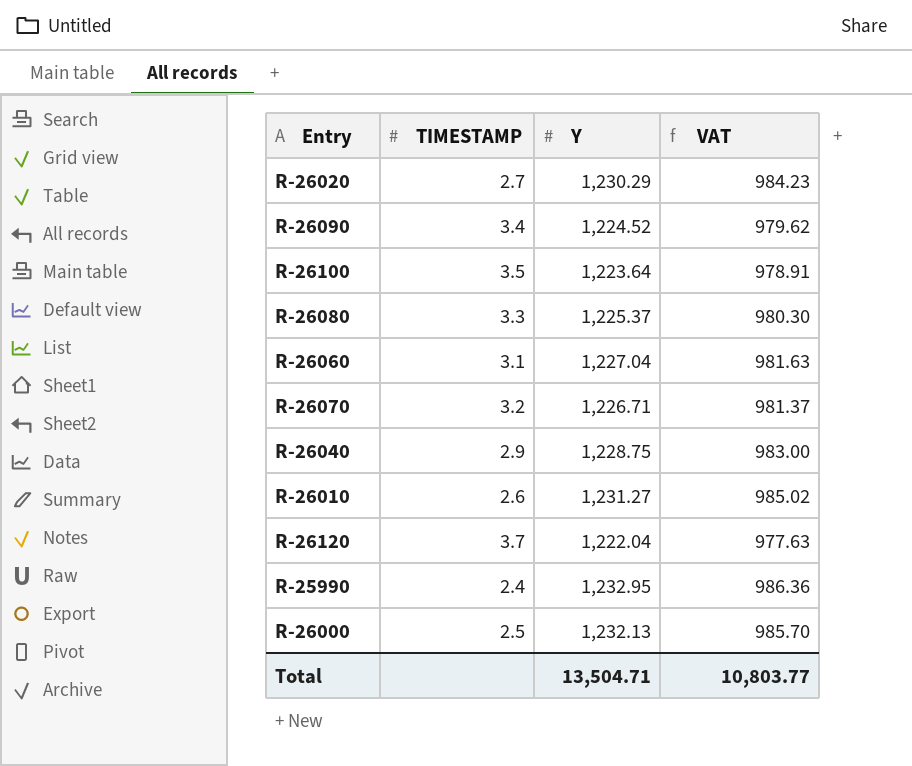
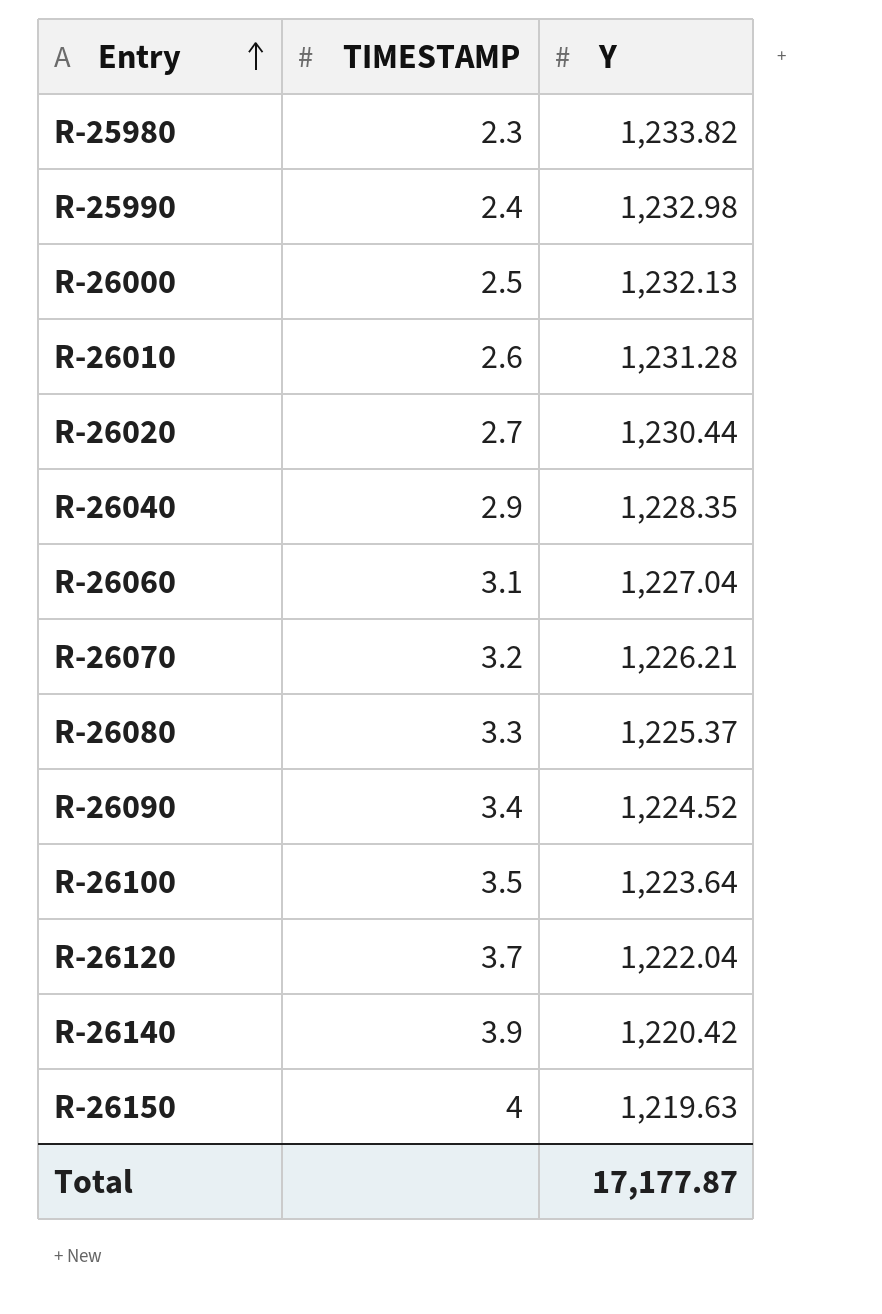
row order: none -> Entry ascending
column VAT | formula: [Y] * 0.8 -> none
row R-25980: none -> 2.3 | 1,233.82
R-25990 | Y: 1,232.95 -> 1,232.98
R-26010 | Y: 1,231.27 -> 1,231.28
R-26020 | Y: 1,230.29 -> 1,230.44
R-26040 | Y: 1,228.75 -> 1,228.35
R-26070 | Y: 1,226.71 -> 1,226.21
row R-26140: none -> 3.9 | 1,220.42
row R-26150: none -> 4 | 1,219.63
Total | Y: 13,504.71 -> 17,177.87

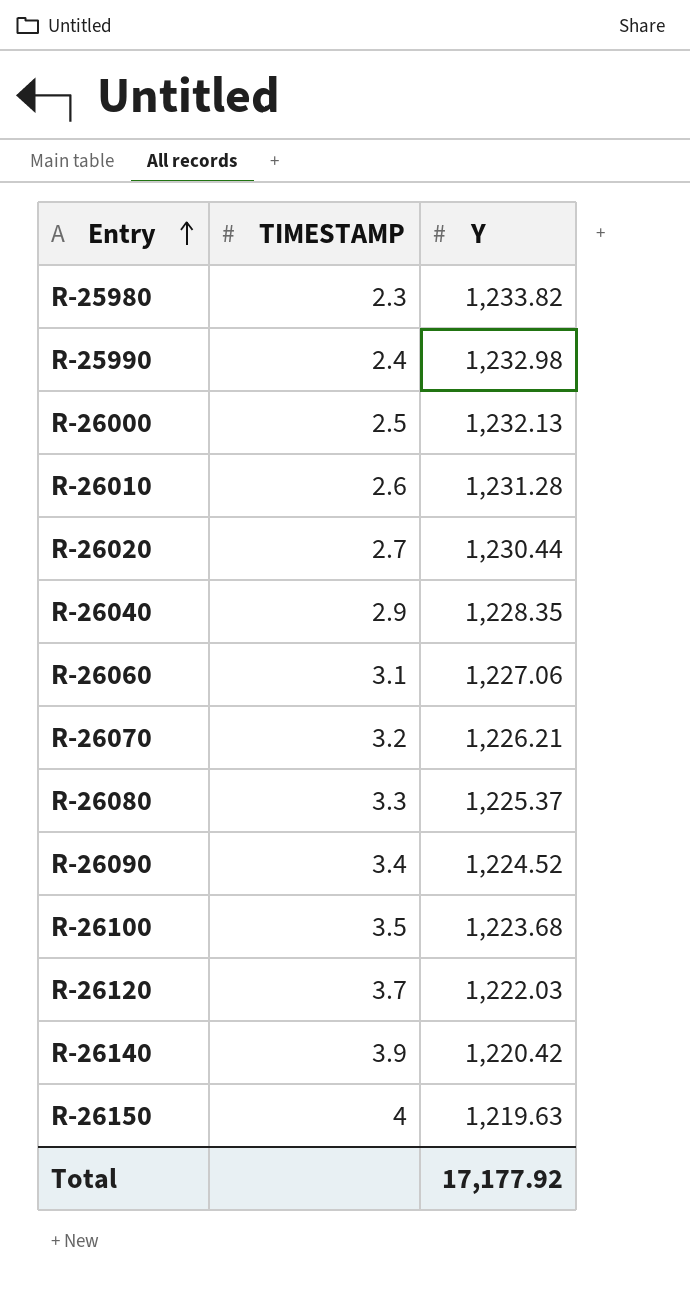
R-26060 | Y: 1,227.04 -> 1,227.06
R-26100 | Y: 1,223.64 -> 1,223.68
R-26120 | Y: 1,222.04 -> 1,222.03
Total | Y: 17,177.87 -> 17,177.92

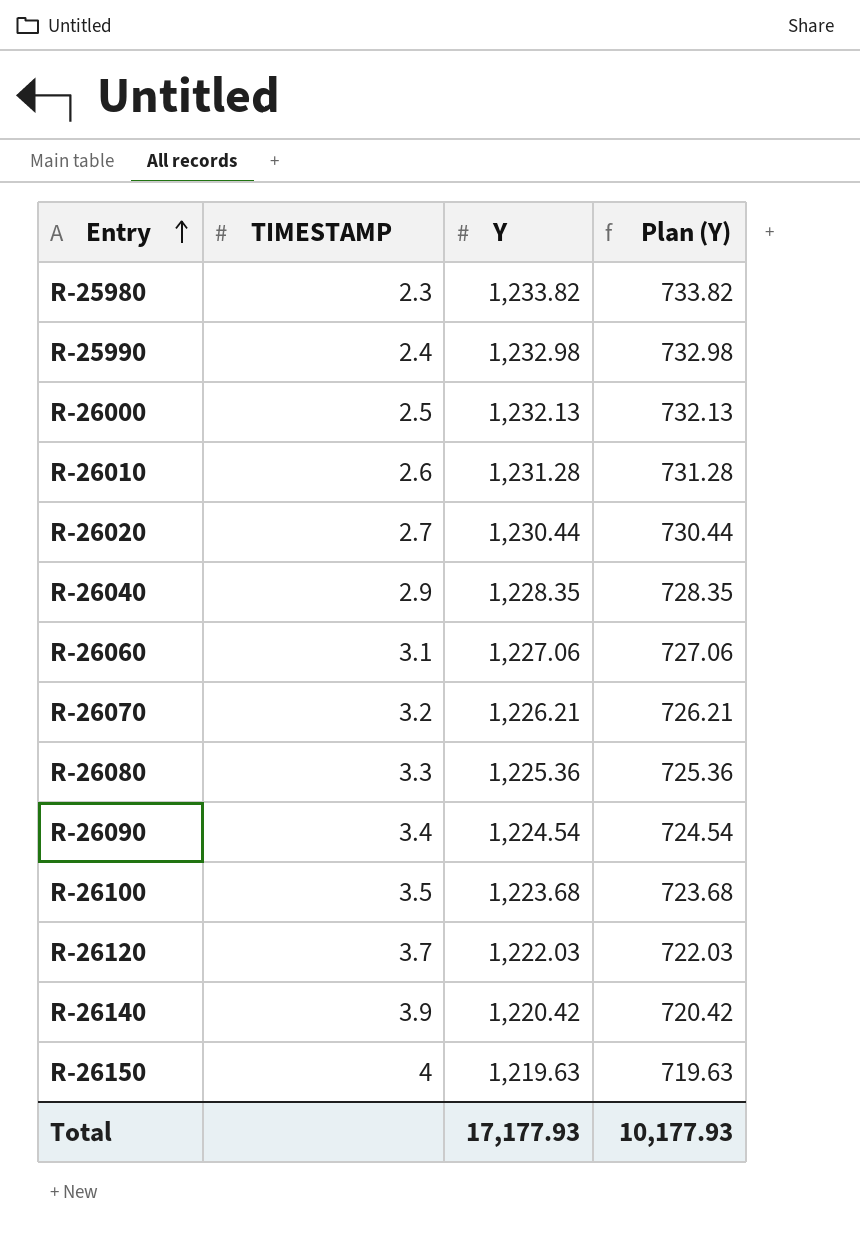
column Plan (Y) | formula: none -> [Y] - 500
R-26080 | Y: 1,225.37 -> 1,225.36
R-26090 | Y: 1,224.52 -> 1,224.54
Total | Y: 17,177.92 -> 17,177.93

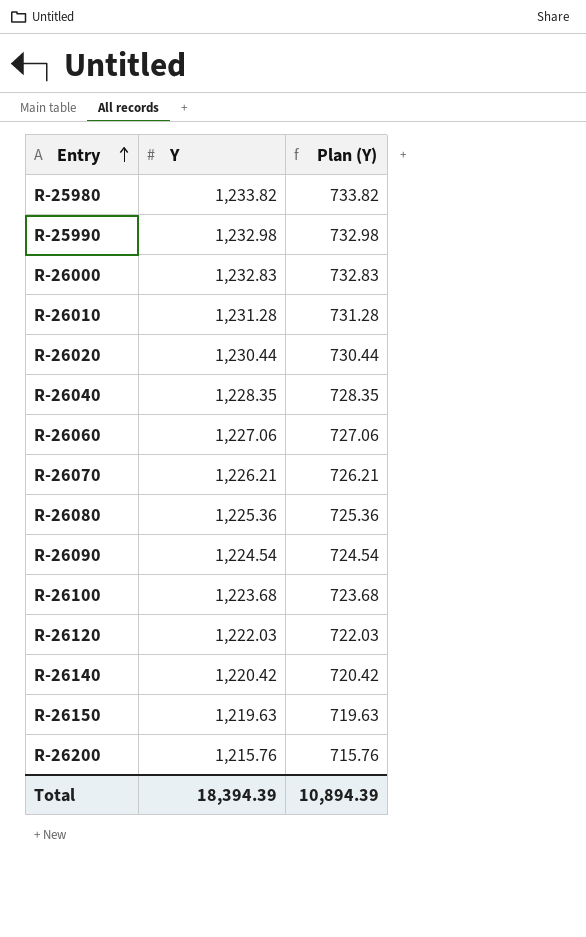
column TIMESTAMP | position: 2 -> none
R-26000 | Y: 1,232.13 -> 1,232.83
R-26000 | Plan (Y): 732.13 -> 732.83
row R-26200: none -> 1,215.76 | 715.76
Total | Y: 17,177.93 -> 18,394.39
Total | Plan (Y): 10,177.93 -> 10,894.39

